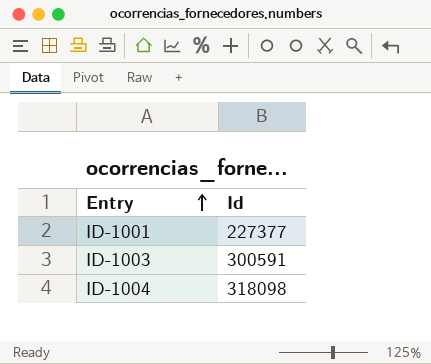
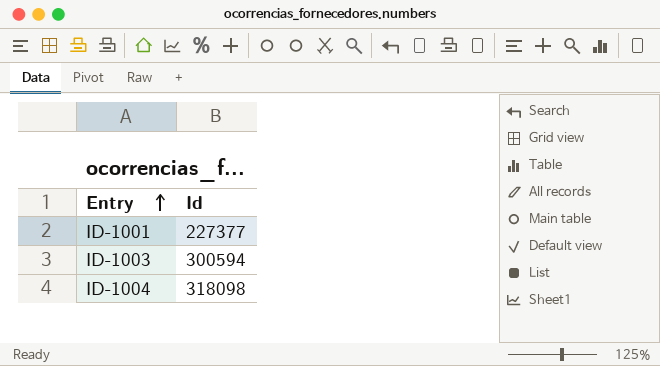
ID-1003 | Id: 300591 -> 300594

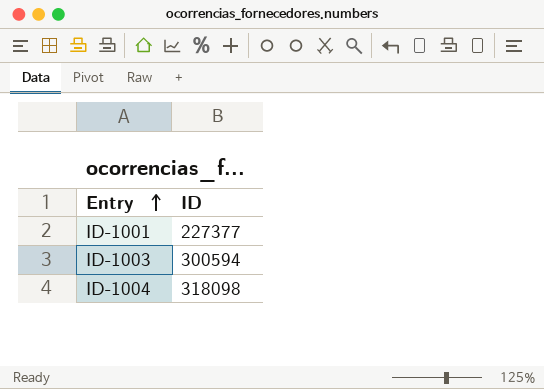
column name: Id -> ID

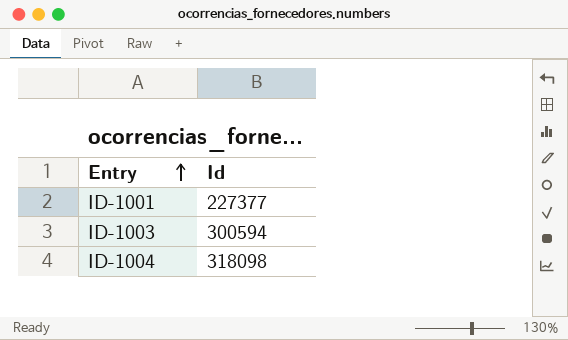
column name: ID -> Id

